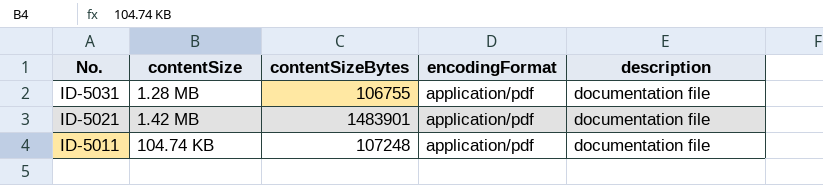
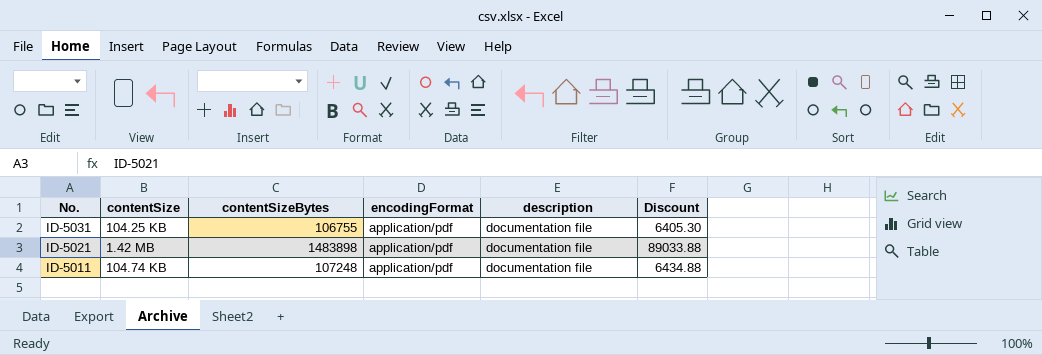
column Discount | formula: none -> [contentSizeBytes] * 0.06
ID-5031 | contentSize: 1.28 MB -> 104.25 KB
ID-5021 | contentSizeBytes: 1483901 -> 1483898

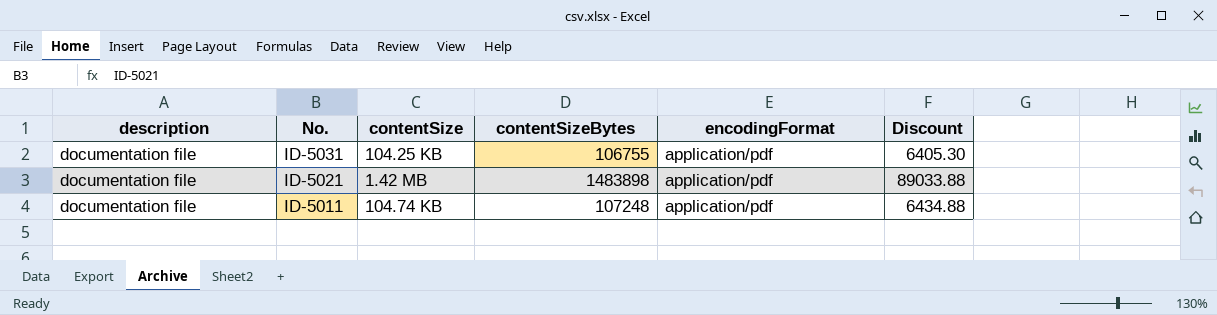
column description | position: 5 -> 1

